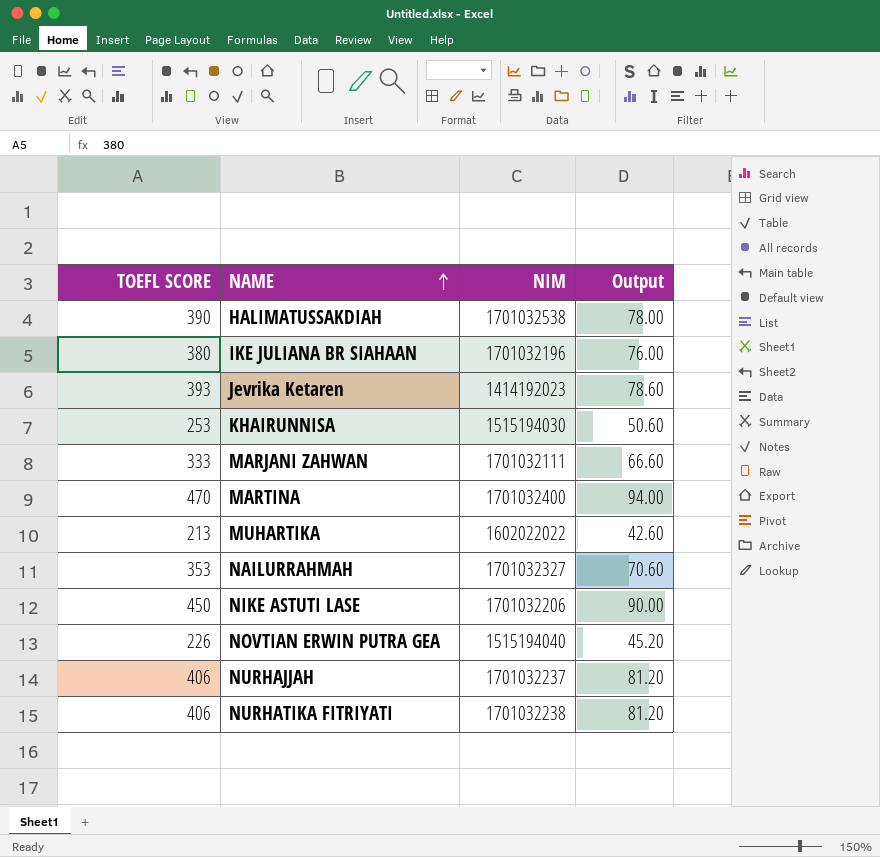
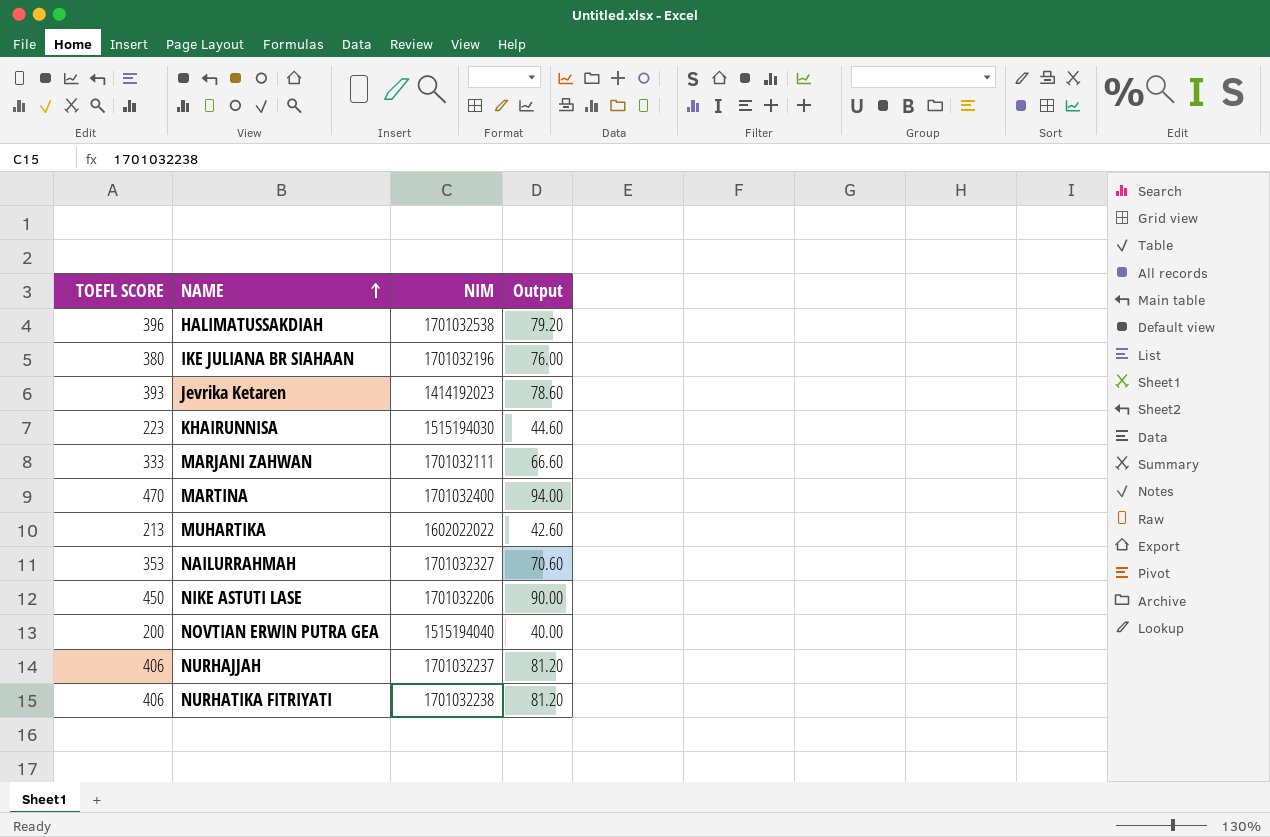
HALIMATUSSAKDIAH | TOEFL SCORE: 390 -> 396
HALIMATUSSAKDIAH | Output: 78.00 -> 79.20
KHAIRUNNISA | TOEFL SCORE: 253 -> 223
KHAIRUNNISA | Output: 50.60 -> 44.60
NOVTIAN ERWIN PUTRA GEA | TOEFL SCORE: 226 -> 200
NOVTIAN ERWIN PUTRA GEA | Output: 45.20 -> 40.00

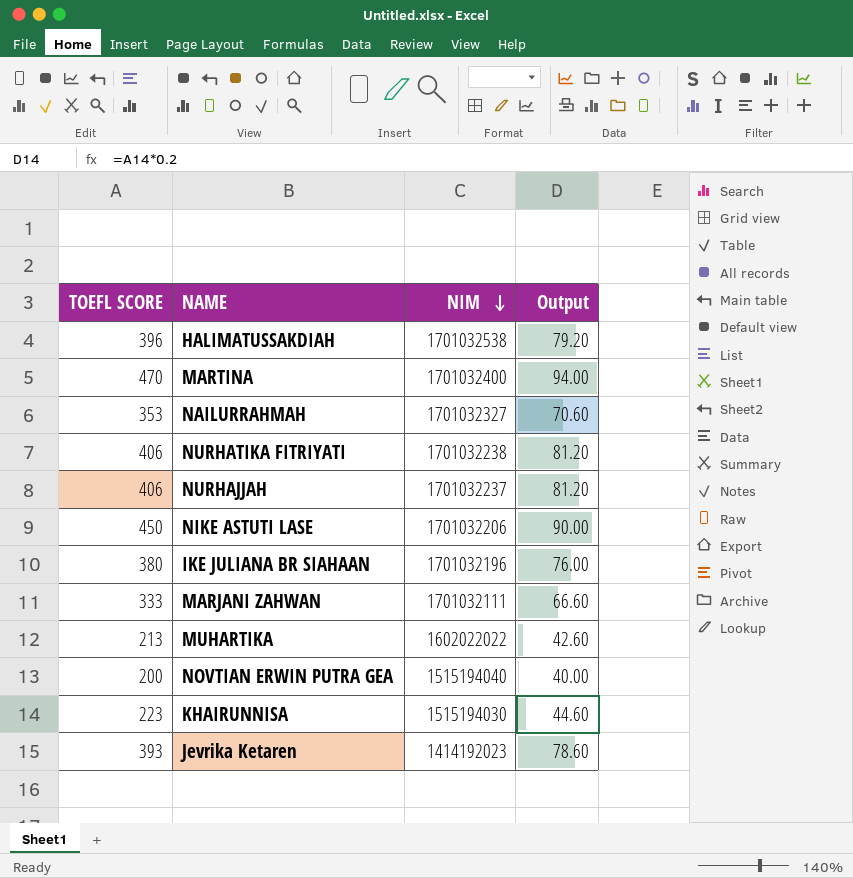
row order: NAME ascending -> NIM descending

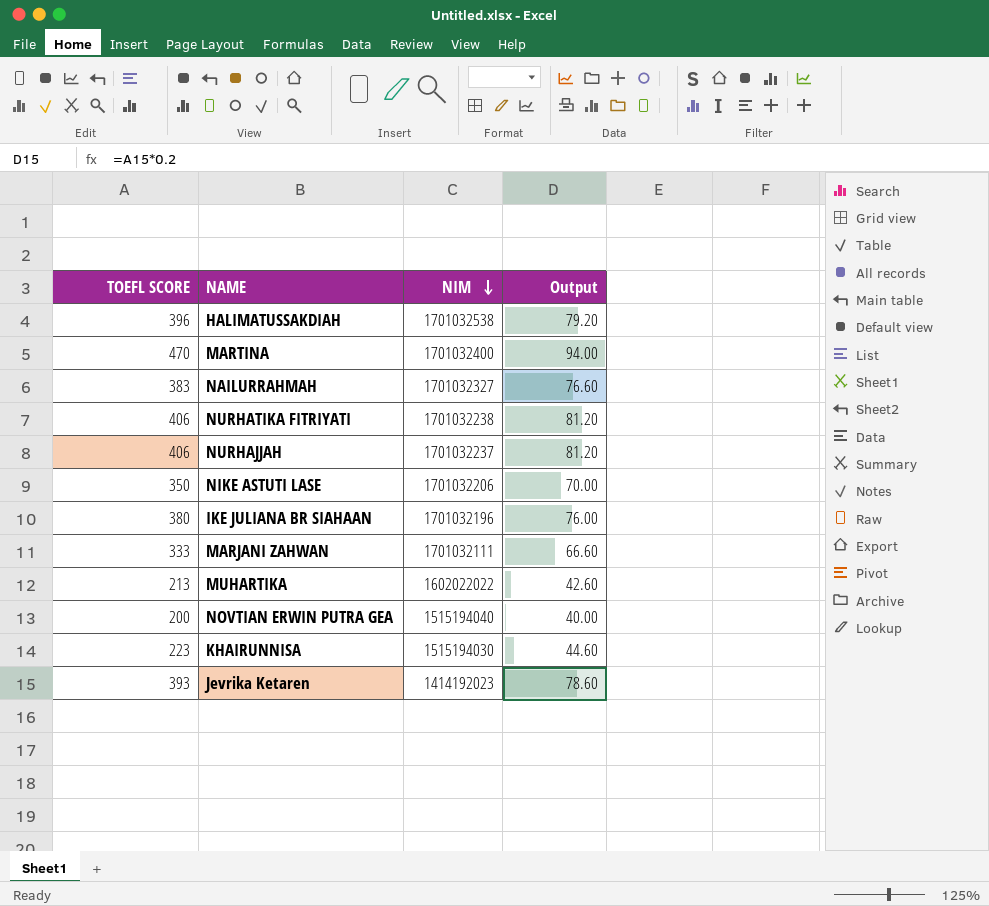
NAILURRAHMAH | TOEFL SCORE: 353 -> 383
NAILURRAHMAH | Output: 70.60 -> 76.60
NIKE ASTUTI LASE | TOEFL SCORE: 450 -> 350
NIKE ASTUTI LASE | Output: 90.00 -> 70.00

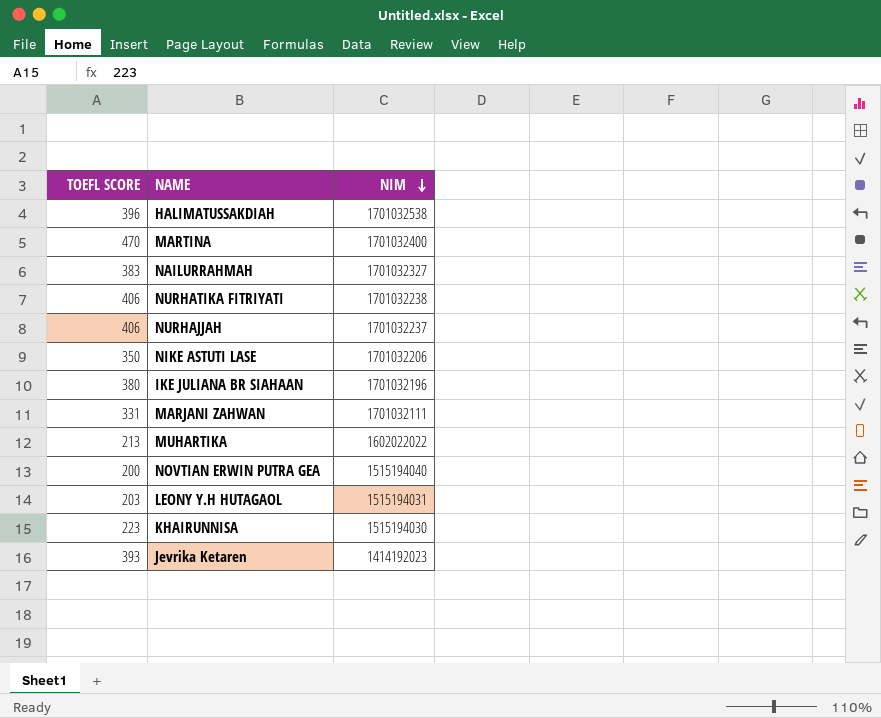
column Output | formula: [TOEFL SCORE] * 0.2 -> none
MARJANI ZAHWAN | TOEFL SCORE: 333 -> 331
row LEONY Y.H HUTAGAOL: none -> 203 | 1515194031

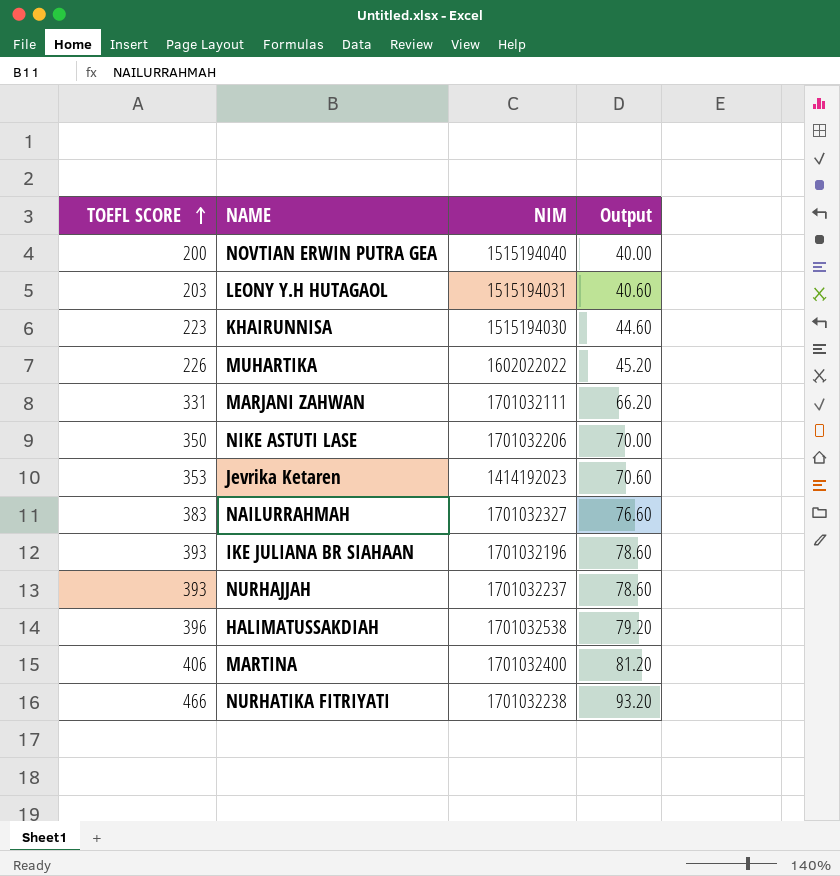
row order: NIM descending -> TOEFL SCORE ascending
column Output | formula: none -> [TOEFL SCORE] * 0.2
MUHARTIKA | TOEFL SCORE: 213 -> 226
Jevrika Ketaren | TOEFL SCORE: 393 -> 353
IKE JULIANA BR SIAHAAN | TOEFL SCORE: 380 -> 393
NURHAJJAH | TOEFL SCORE: 406 -> 393
MARTINA | TOEFL SCORE: 470 -> 406
NURHATIKA FITRIYATI | TOEFL SCORE: 406 -> 466

